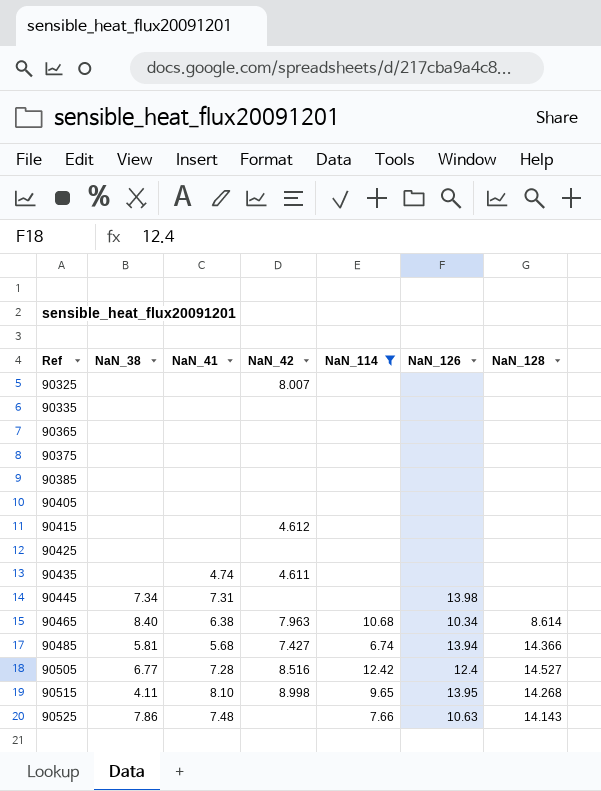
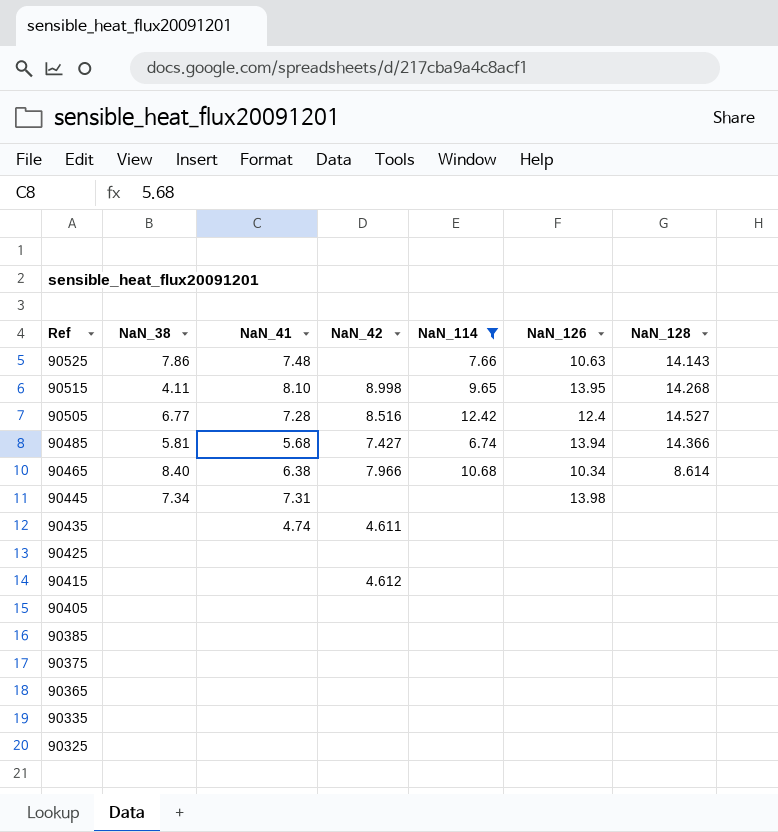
row order: Ref ascending -> Ref descending
90465 | NaN_42: 7.963 -> 7.966
90325 | NaN_42: 8.007 -> none

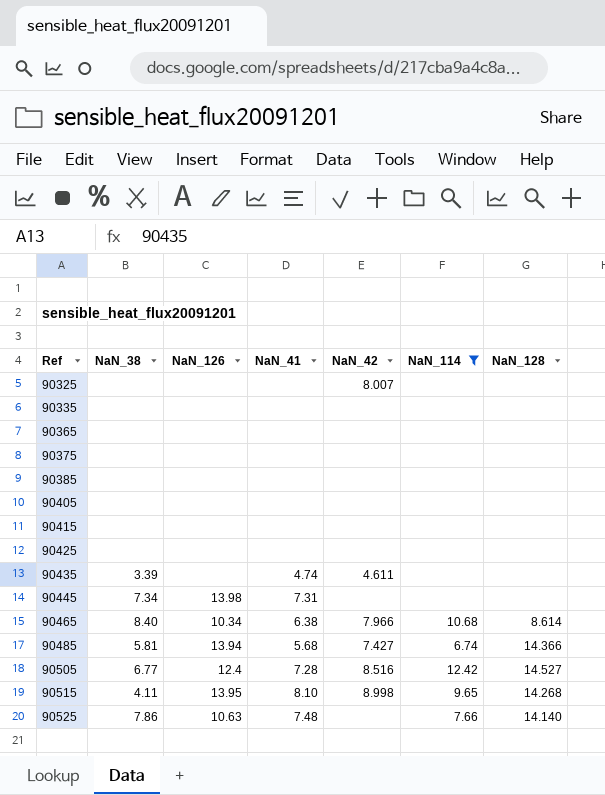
row order: Ref descending -> Ref ascending
column NaN_126 | position: 6 -> 3
90325 | NaN_42: none -> 8.007
90415 | NaN_42: 4.612 -> none
90435 | NaN_38: none -> 3.39
90525 | NaN_128: 14.143 -> 14.140

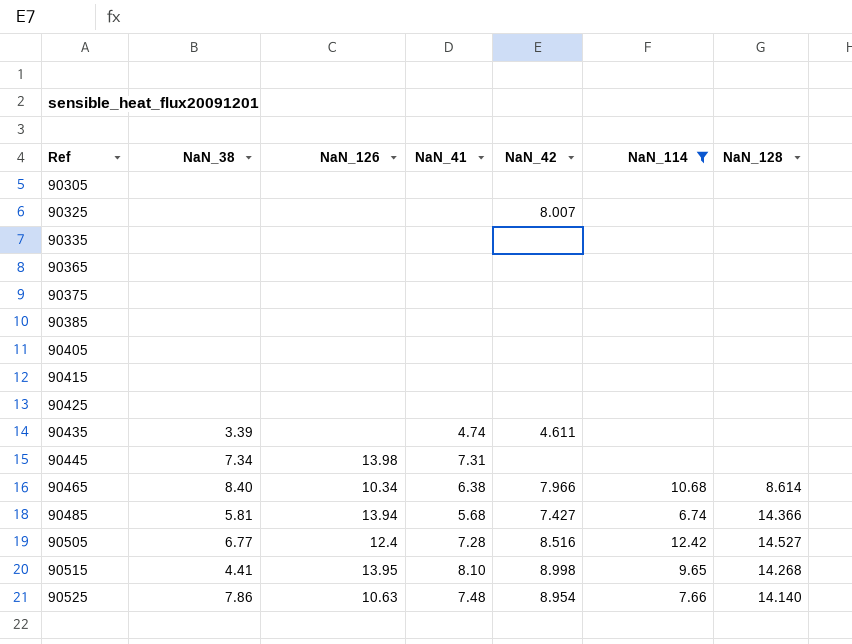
row 90305: none -> none | none | none | none | none | none
90515 | NaN_38: 4.11 -> 4.41
90525 | NaN_42: none -> 8.954

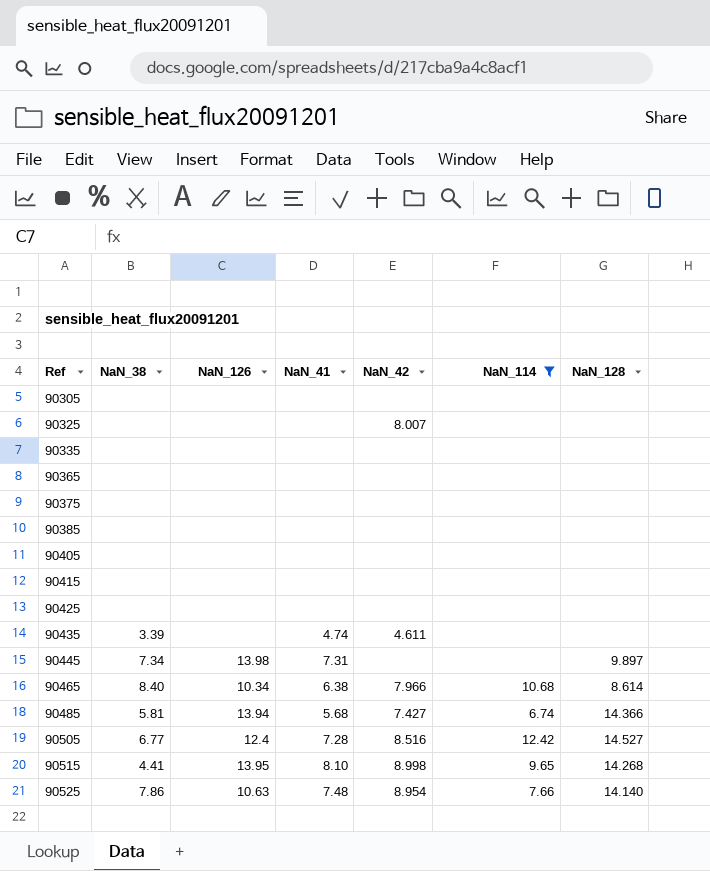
90445 | NaN_128: none -> 9.897

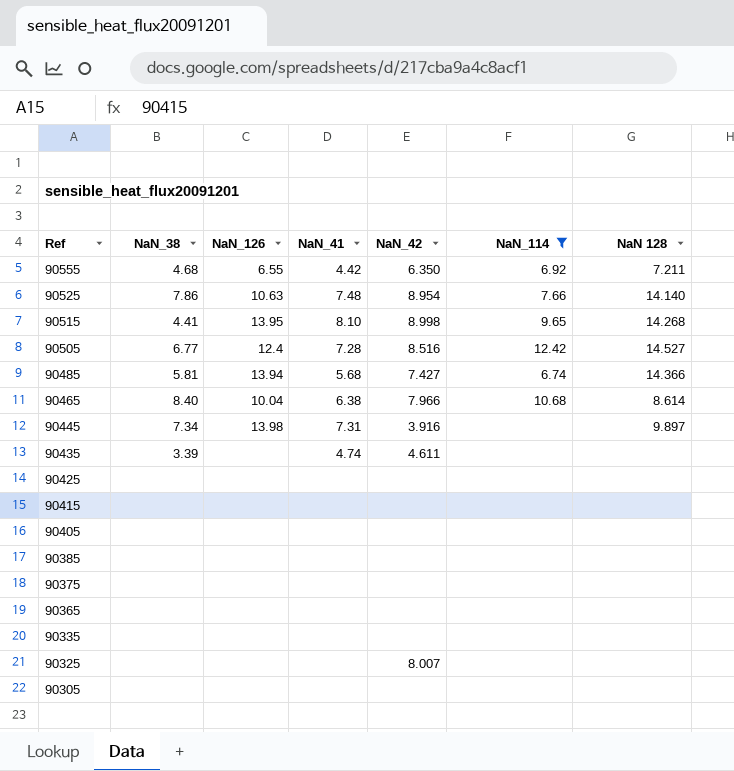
row order: Ref ascending -> Ref descending
column name: NaN_128 -> NaN 128
row 90555: none -> 4.68 | 6.55 | 4.42 | 6.350 | 6.92 | 7.211
90465 | NaN_126: 10.34 -> 10.04
90445 | NaN_42: none -> 3.916

